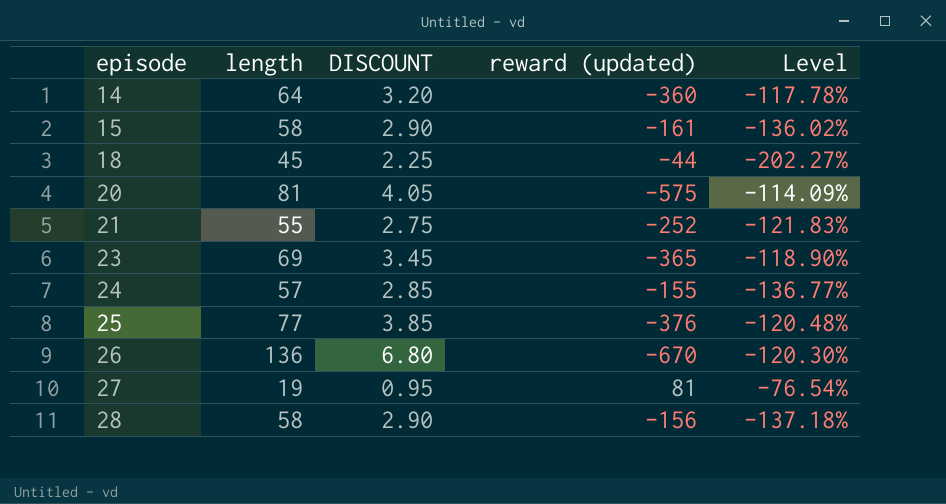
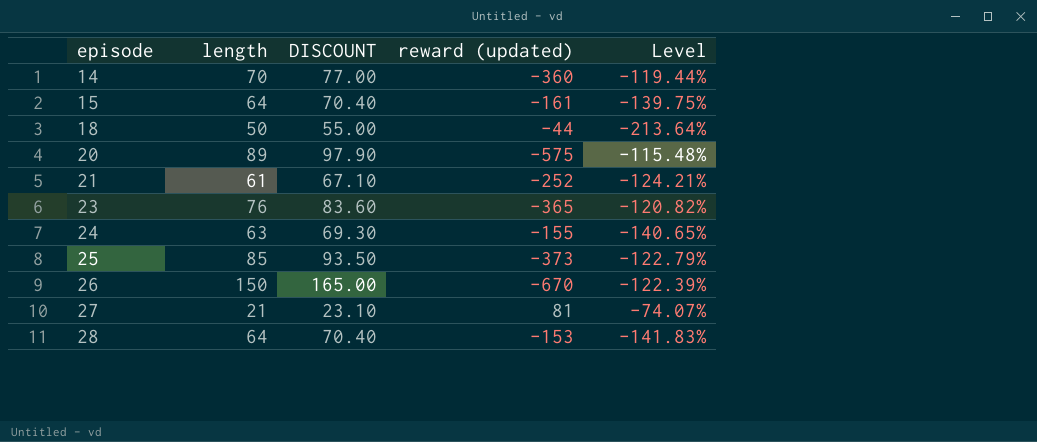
column DISCOUNT | formula: [length] * 0.05 -> [length] * 1.1
14 | length: 64 -> 70
14 | Level: -117.78% -> -119.44%
15 | length: 58 -> 64
15 | Level: -136.02% -> -139.75%
18 | length: 45 -> 50
18 | Level: -202.27% -> -213.64%
20 | length: 81 -> 89
20 | Level: -114.09% -> -115.48%
21 | length: 55 -> 61
21 | Level: -121.83% -> -124.21%
23 | length: 69 -> 76
23 | Level: -118.90% -> -120.82%
24 | length: 57 -> 63
24 | Level: -136.77% -> -140.65%
25 | length: 77 -> 85
25 | reward (updated): -376 -> -373
25 | Level: -120.48% -> -122.79%
26 | length: 136 -> 150
26 | Level: -120.30% -> -122.39%
27 | length: 19 -> 21
27 | Level: -76.54% -> -74.07%
28 | length: 58 -> 64
28 | reward (updated): -156 -> -153
28 | Level: -137.18% -> -141.83%

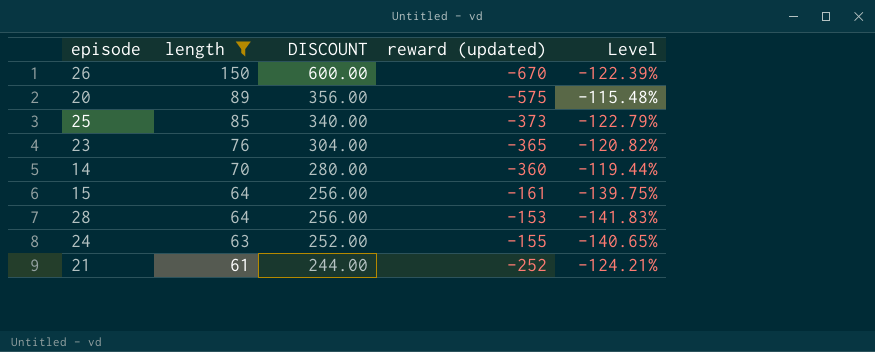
filter: none -> length >= 61
row order: episode ascending -> length descending
column DISCOUNT | formula: [length] * 1.1 -> [length] * 4

